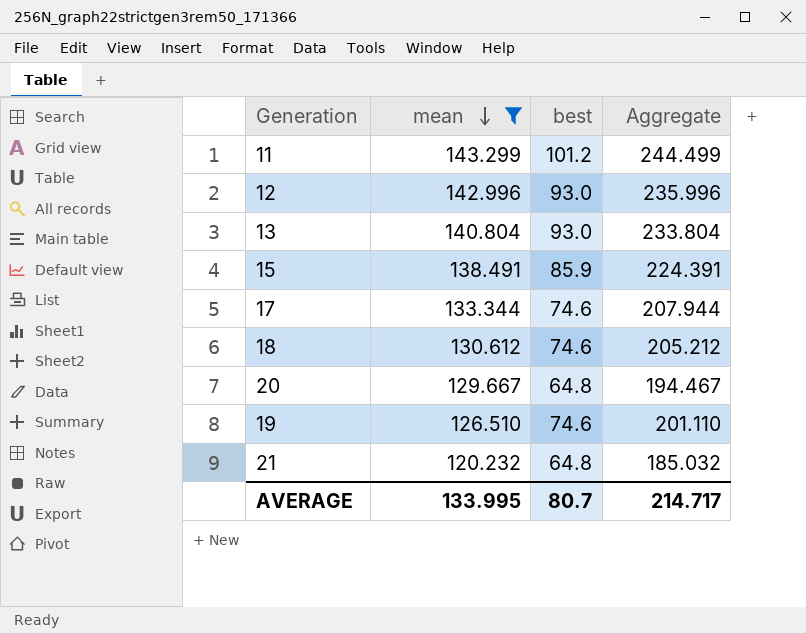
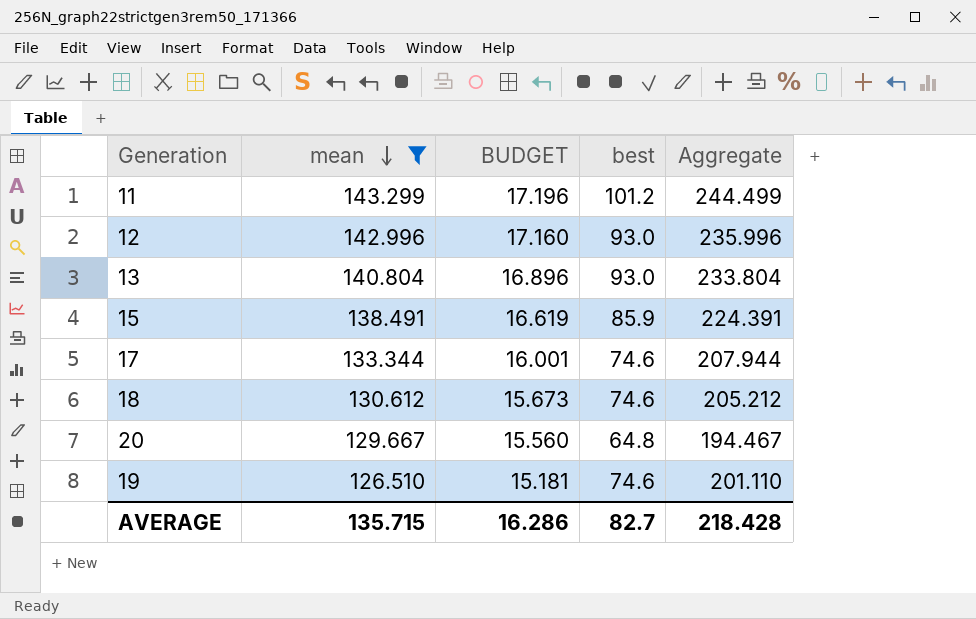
column BUDGET | formula: none -> [mean] * 0.12
row 21: 120.232 | 64.8 | 185.032 -> none
AVERAGE | mean: 133.995 -> 135.715
AVERAGE | best: 80.7 -> 82.7
AVERAGE | Aggregate: 214.717 -> 218.428

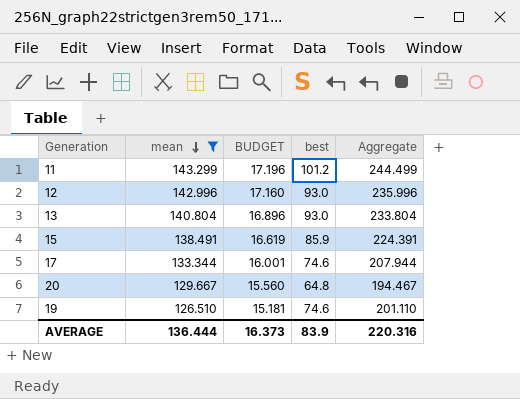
row 18: 130.612 | 15.673 | 74.6 | 205.212 -> none
AVERAGE | mean: 135.715 -> 136.444
AVERAGE | BUDGET: 16.286 -> 16.373
AVERAGE | best: 82.7 -> 83.9
AVERAGE | Aggregate: 218.428 -> 220.316

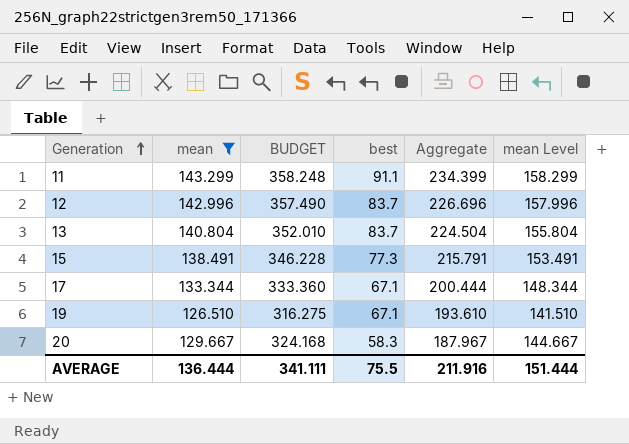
row order: mean descending -> Generation ascending
column BUDGET | formula: [mean] * 0.12 -> [mean] * 2.5
column mean Level | formula: none -> [mean] + 15
11 | best: 101.2 -> 91.1
11 | Aggregate: 244.499 -> 234.399
12 | best: 93.0 -> 83.7
12 | Aggregate: 235.996 -> 226.696
13 | best: 93.0 -> 83.7
13 | Aggregate: 233.804 -> 224.504
15 | best: 85.9 -> 77.3
15 | Aggregate: 224.391 -> 215.791
17 | best: 74.6 -> 67.1
17 | Aggregate: 207.944 -> 200.444
19 | best: 74.6 -> 67.1
19 | Aggregate: 201.110 -> 193.610
20 | best: 64.8 -> 58.3
20 | Aggregate: 194.467 -> 187.967
AVERAGE | BUDGET: 16.373 -> 341.111
AVERAGE | best: 83.9 -> 75.5
AVERAGE | Aggregate: 220.316 -> 211.916

